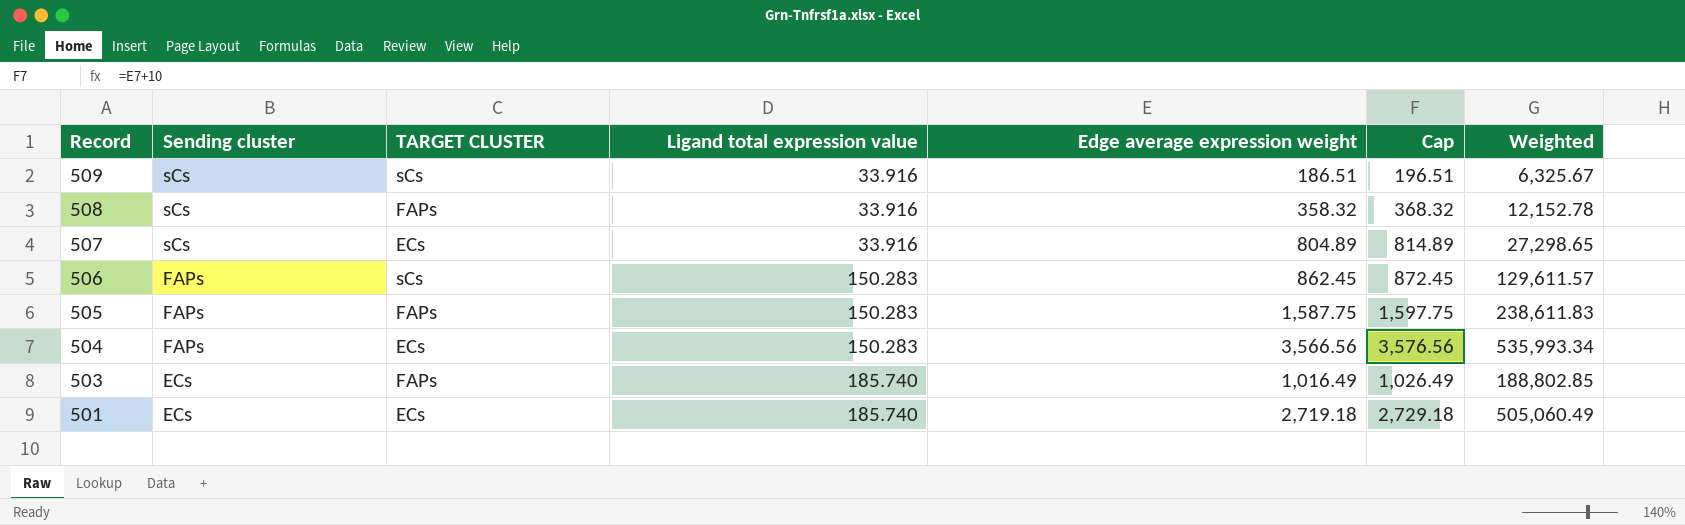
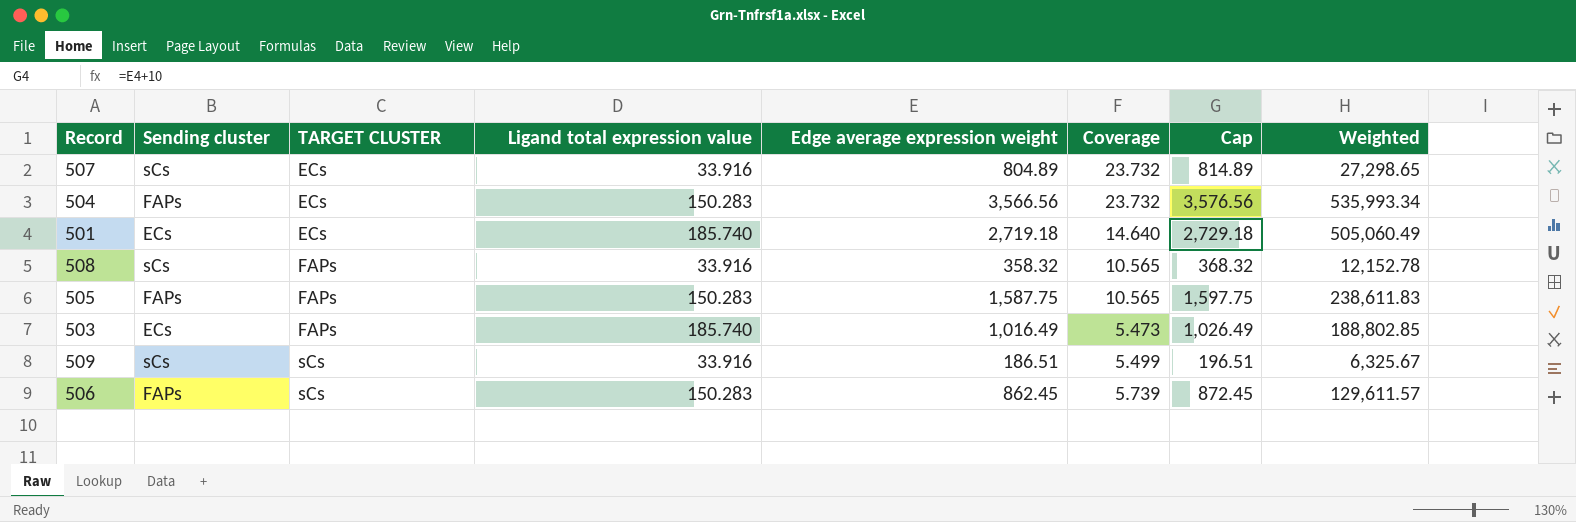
row order: Record descending -> TARGET CLUSTER ascending
column Coverage | formula: none -> [Edge average expression weight] / [Ligand total expression value]

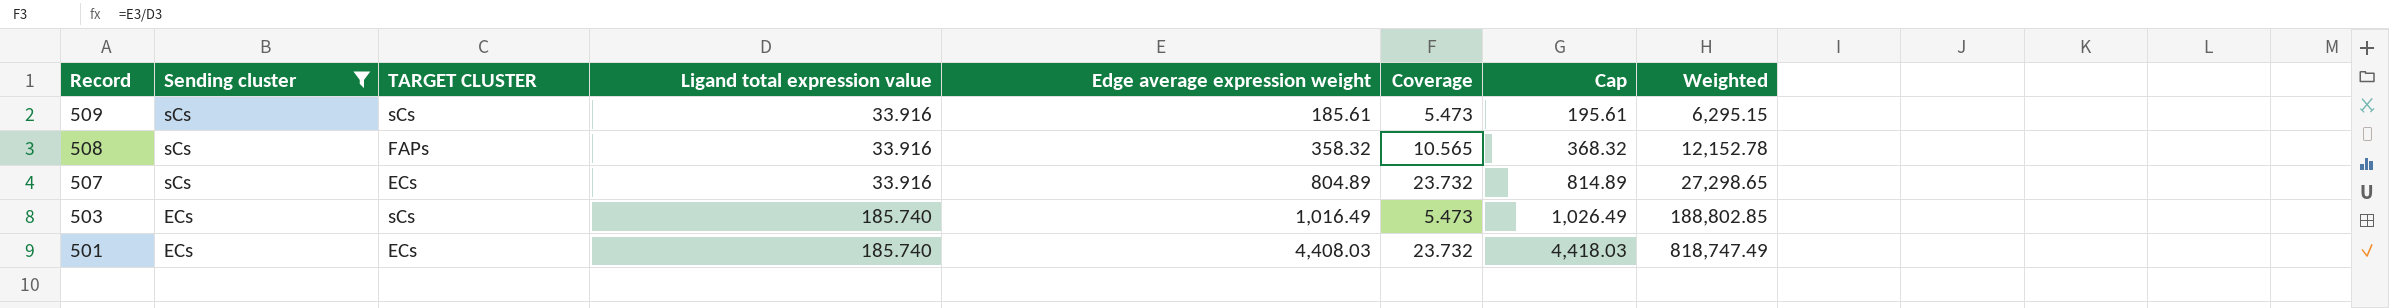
filter: none -> Sending cluster != FAPs
row order: TARGET CLUSTER ascending -> Record descending
509 | Edge average expression weight: 186.51 -> 185.61
509 | Coverage: 5.499 -> 5.473
509 | Cap: 196.51 -> 195.61
509 | Weighted: 6,325.67 -> 6,295.15
503 | TARGET CLUSTER: FAPs -> sCs
501 | Edge average expression weight: 2,719.18 -> 4,408.03
501 | Coverage: 14.640 -> 23.732
501 | Cap: 2,729.18 -> 4,418.03
501 | Weighted: 505,060.49 -> 818,747.49

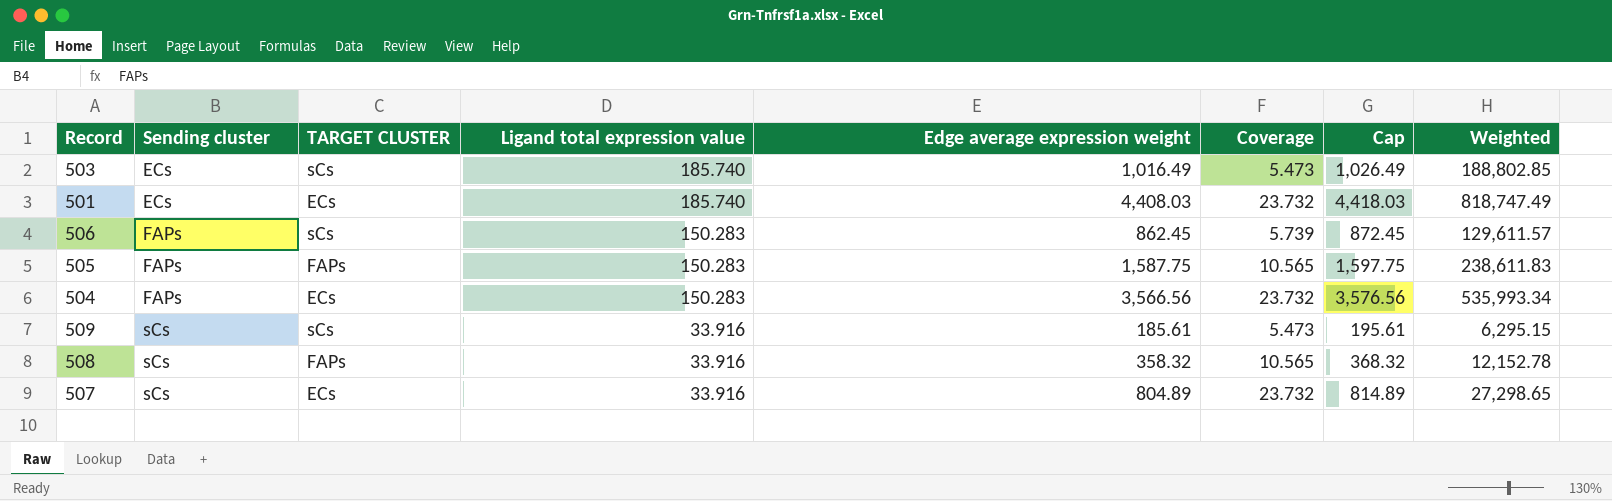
filter: Sending cluster != FAPs -> none
row order: Record descending -> Sending cluster ascending

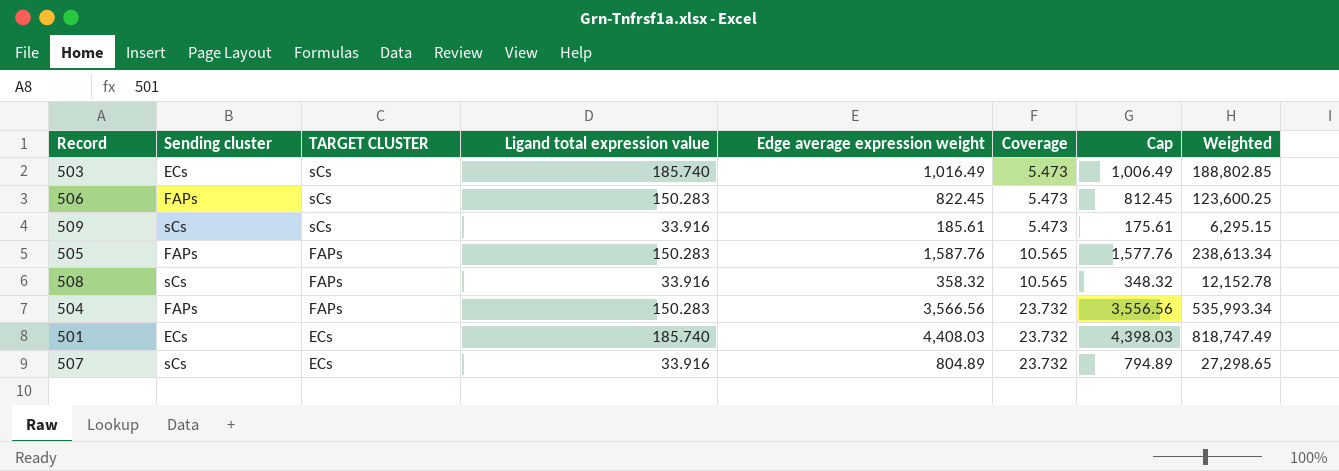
row order: Sending cluster ascending -> TARGET CLUSTER descending
column Cap | formula: [Edge average expression weight] + 10 -> [Edge average expression weight] - 10
506 | Edge average expression weight: 862.45 -> 822.45
506 | Coverage: 5.739 -> 5.473
506 | Weighted: 129,611.57 -> 123,600.25
505 | Edge average expression weight: 1,587.75 -> 1,587.76
505 | Weighted: 238,611.83 -> 238,613.34
504 | TARGET CLUSTER: ECs -> FAPs

